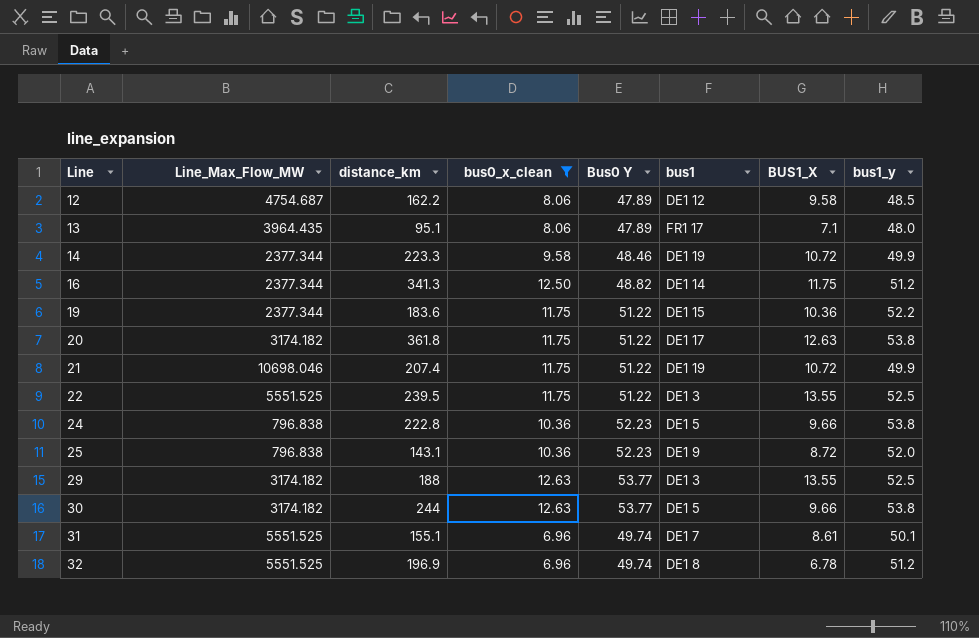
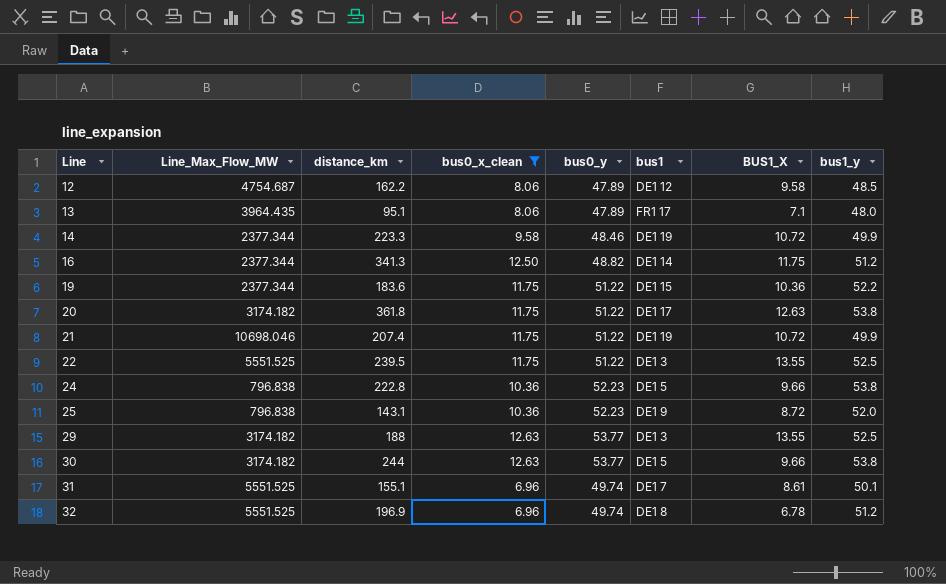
column name: Bus0 Y -> bus0_y

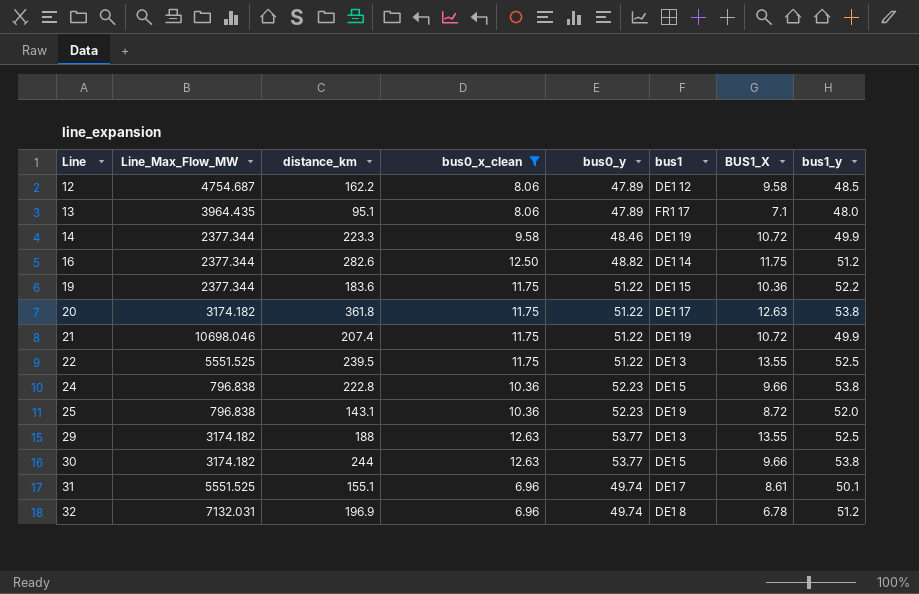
16 | distance_km: 341.3 -> 282.6
32 | Line_Max_Flow_MW: 5551.525 -> 7132.031

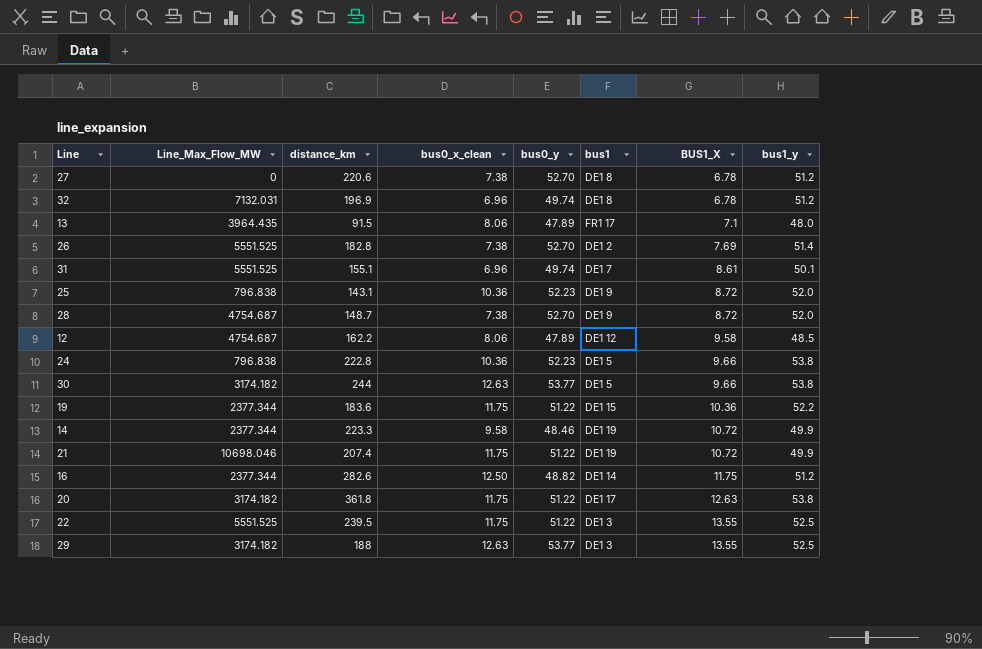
filter: bus0_x_clean != 7.38 -> none
row order: Line ascending -> BUS1_X ascending
13 | distance_km: 95.1 -> 91.5

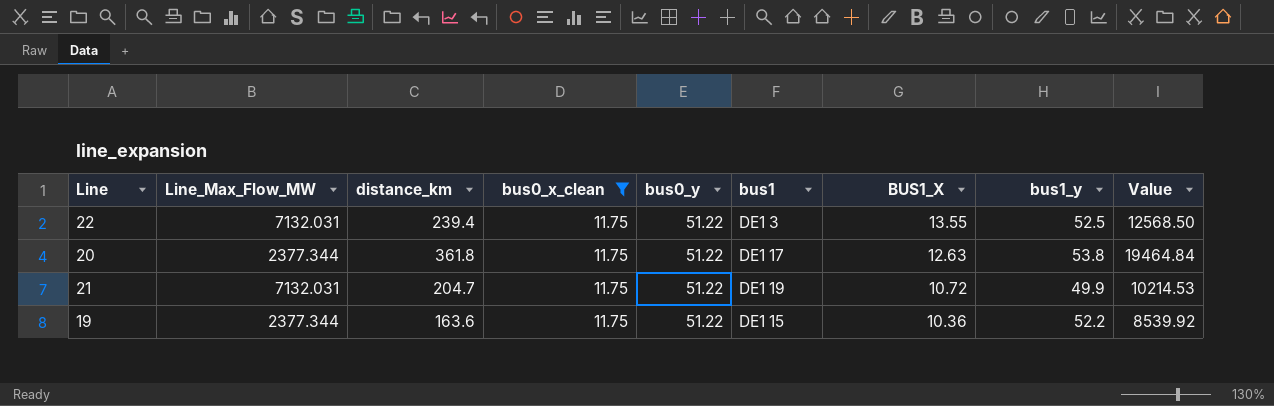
filter: none -> bus0_x_clean = 11.75
row order: BUS1_X ascending -> BUS1_X descending
column Value | formula: none -> [distance_km] * [bus1_y]
22 | Line_Max_Flow_MW: 5551.525 -> 7132.031
22 | distance_km: 239.5 -> 239.4
20 | Line_Max_Flow_MW: 3174.182 -> 2377.344
21 | Line_Max_Flow_MW: 10698.046 -> 7132.031
21 | distance_km: 207.4 -> 204.7
19 | distance_km: 183.6 -> 163.6

